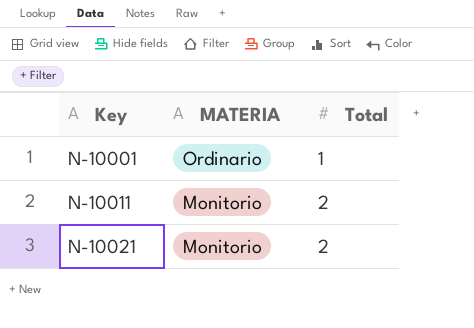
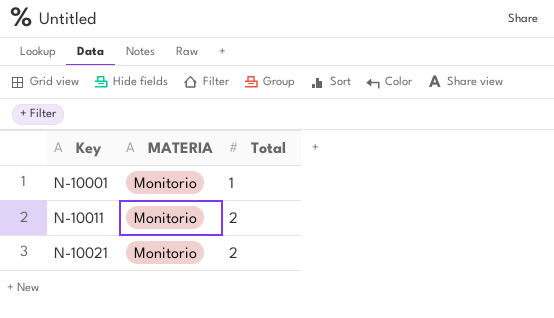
N-10001 | MATERIA: Ordinario -> Monitorio

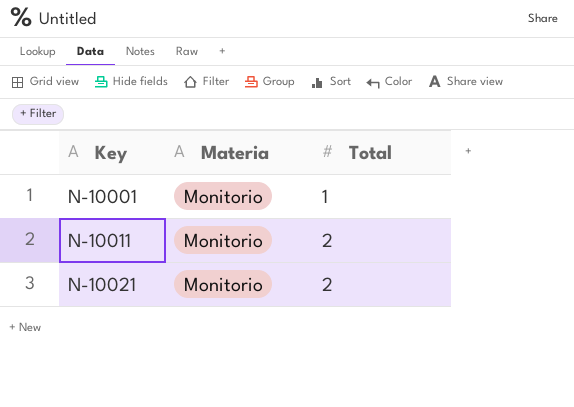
column name: MATERIA -> Materia

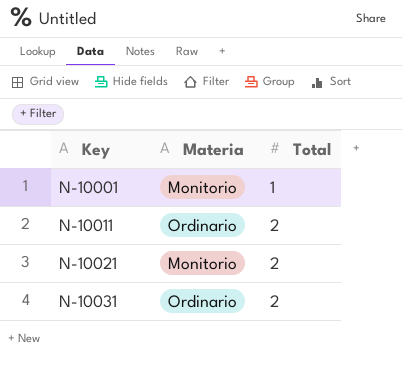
N-10011 | Materia: Monitorio -> Ordinario
row N-10031: none -> Ordinario | 2

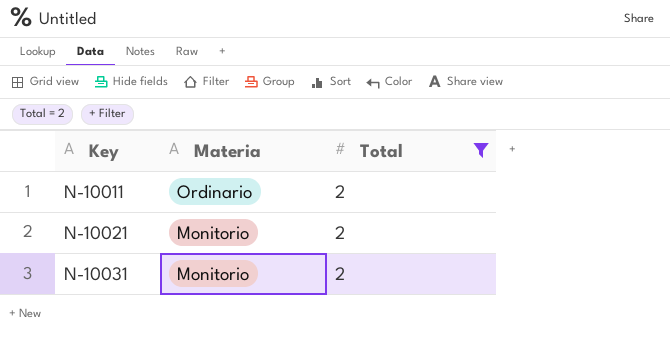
filter: none -> Total = 2
N-10031 | Materia: Ordinario -> Monitorio

